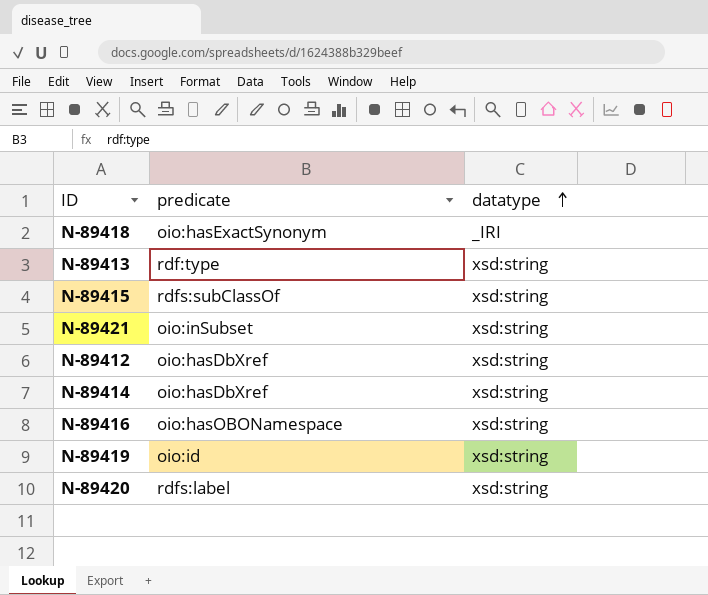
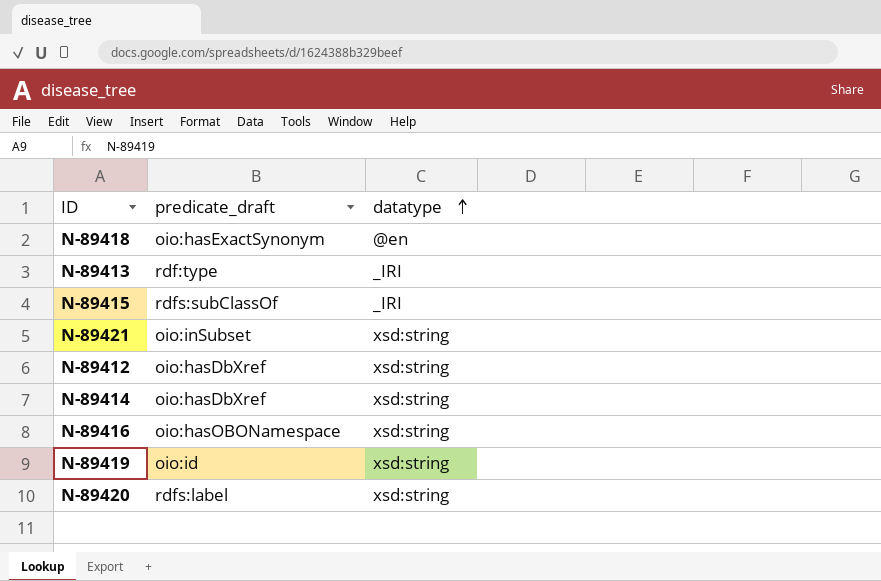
column name: predicate -> predicate_draft
N-89418 | datatype: _IRI -> @en
N-89413 | datatype: xsd:string -> _IRI
N-89415 | datatype: xsd:string -> _IRI

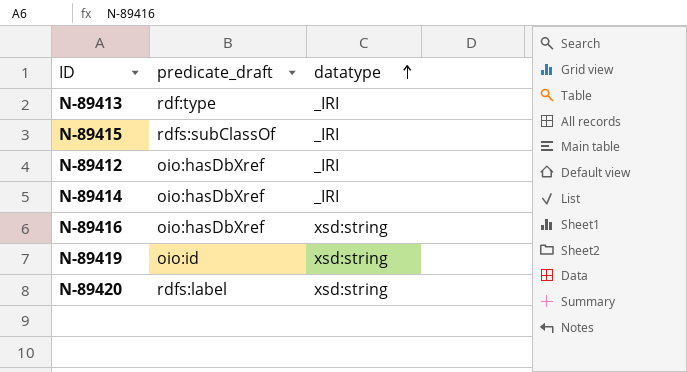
row N-89418: oio:hasExactSynonym | @en -> none
row N-89421: oio:inSubset | xsd:string -> none
N-89412 | datatype: xsd:string -> _IRI
N-89414 | datatype: xsd:string -> _IRI
N-89416 | predicate_draft: oio:hasOBONamespace -> oio:hasDbXref

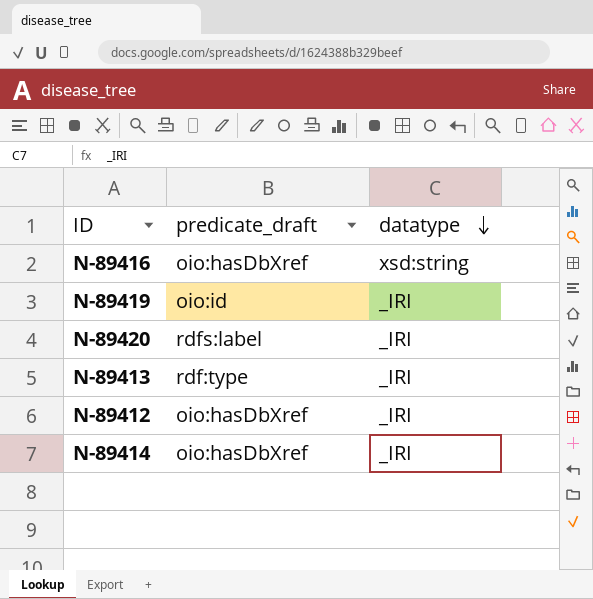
row order: datatype ascending -> datatype descending
row N-89415: rdfs:subClassOf | _IRI -> none
N-89419 | datatype: xsd:string -> _IRI
N-89420 | datatype: xsd:string -> _IRI

